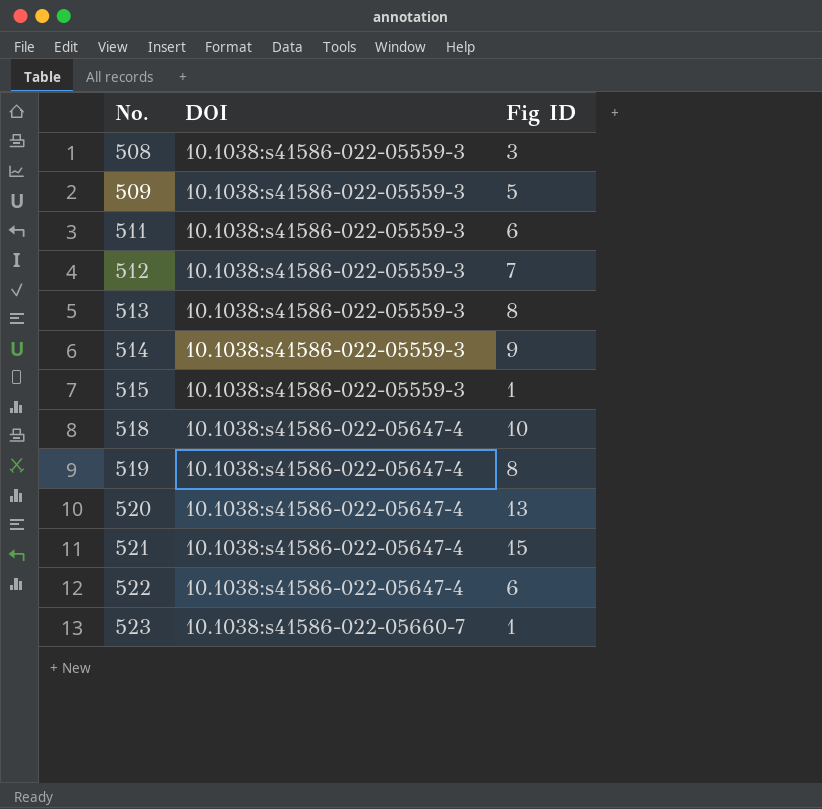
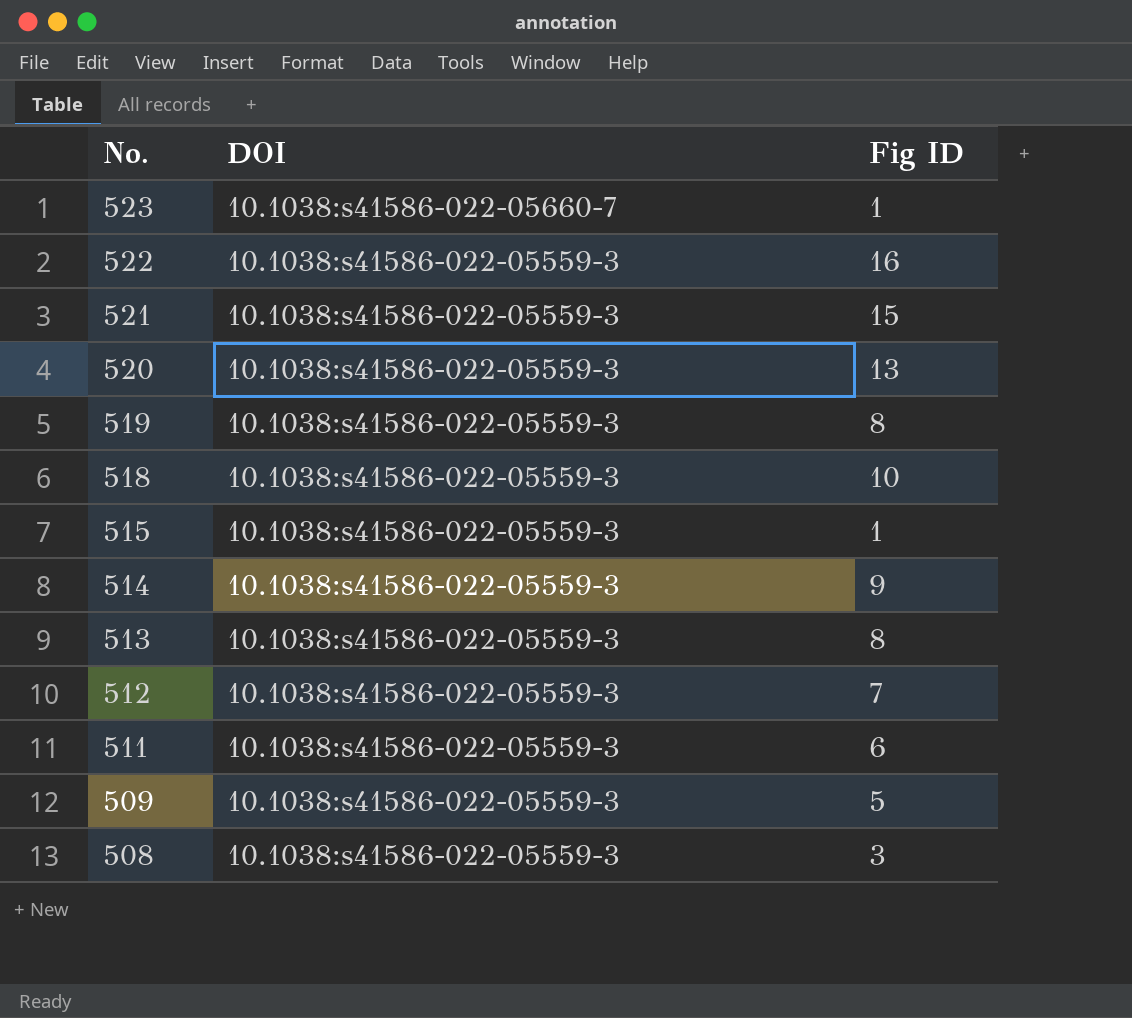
row order: No. ascending -> No. descending
522 | DOI: 10.1038:s41586-022-05647-4 -> 10.1038:s41586-022-05559-3
522 | Fig ID: 6 -> 16
521 | DOI: 10.1038:s41586-022-05647-4 -> 10.1038:s41586-022-05559-3
520 | DOI: 10.1038:s41586-022-05647-4 -> 10.1038:s41586-022-05559-3
519 | DOI: 10.1038:s41586-022-05647-4 -> 10.1038:s41586-022-05559-3
518 | DOI: 10.1038:s41586-022-05647-4 -> 10.1038:s41586-022-05559-3

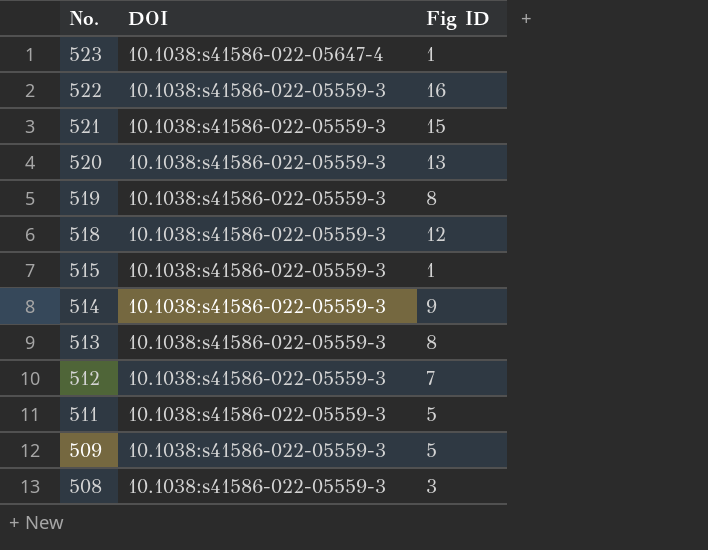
523 | DOI: 10.1038:s41586-022-05660-7 -> 10.1038:s41586-022-05647-4
518 | Fig ID: 10 -> 12
511 | Fig ID: 6 -> 5

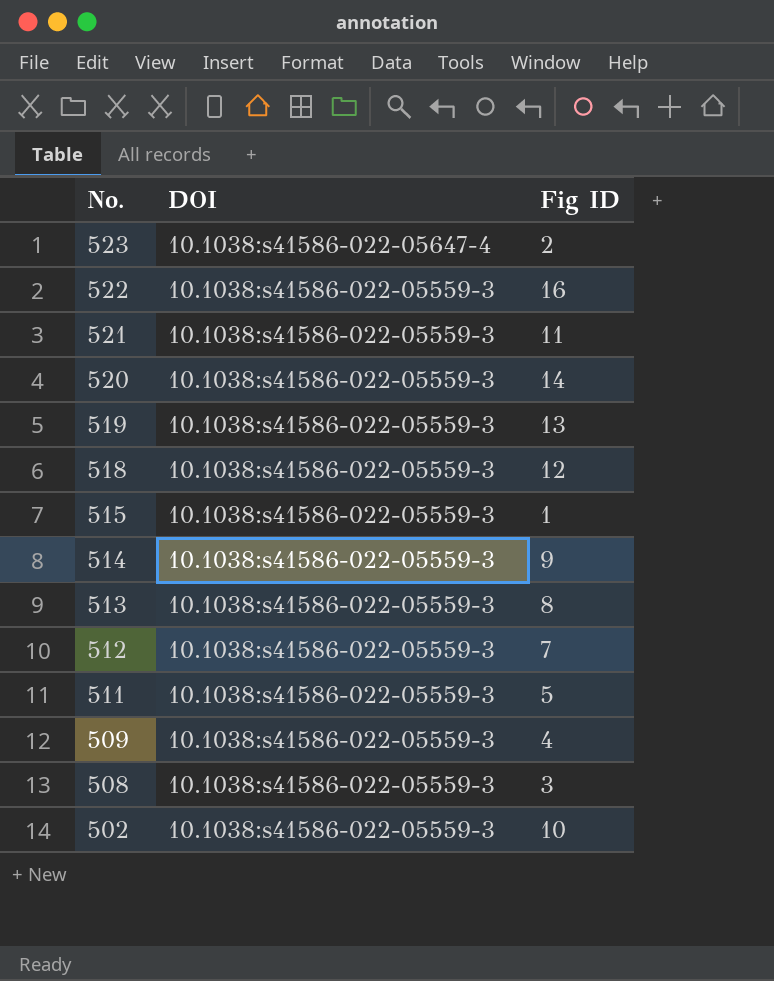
523 | Fig ID: 1 -> 2
521 | Fig ID: 15 -> 11
520 | Fig ID: 13 -> 14
519 | Fig ID: 8 -> 13
509 | Fig ID: 5 -> 4
row 502: none -> 10.1038:s41586-022-05559-3 | 10

